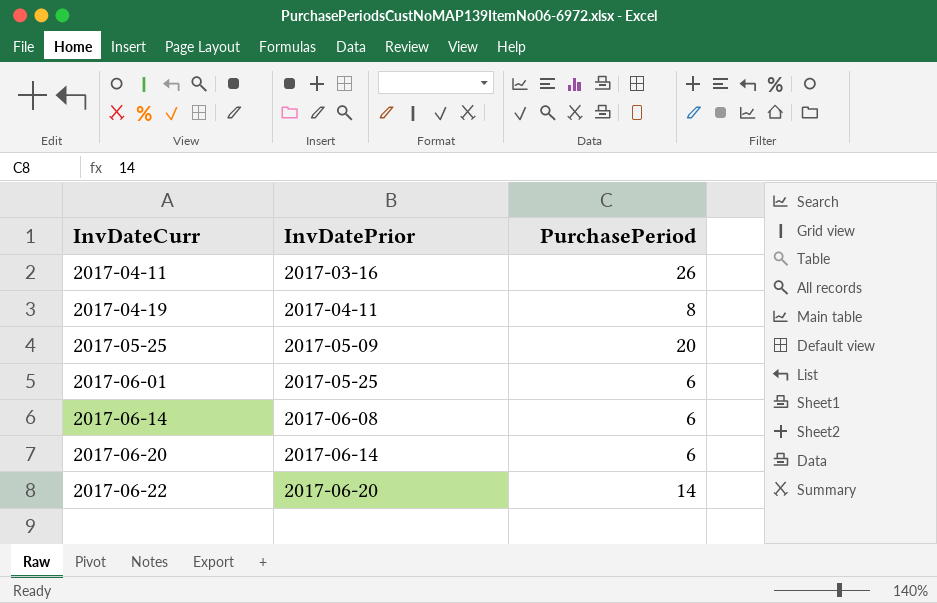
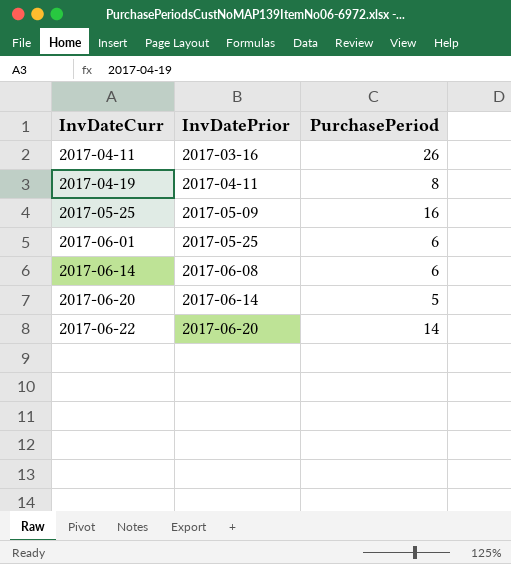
2017-05-25 | PurchasePeriod: 20 -> 16
2017-06-20 | PurchasePeriod: 6 -> 5

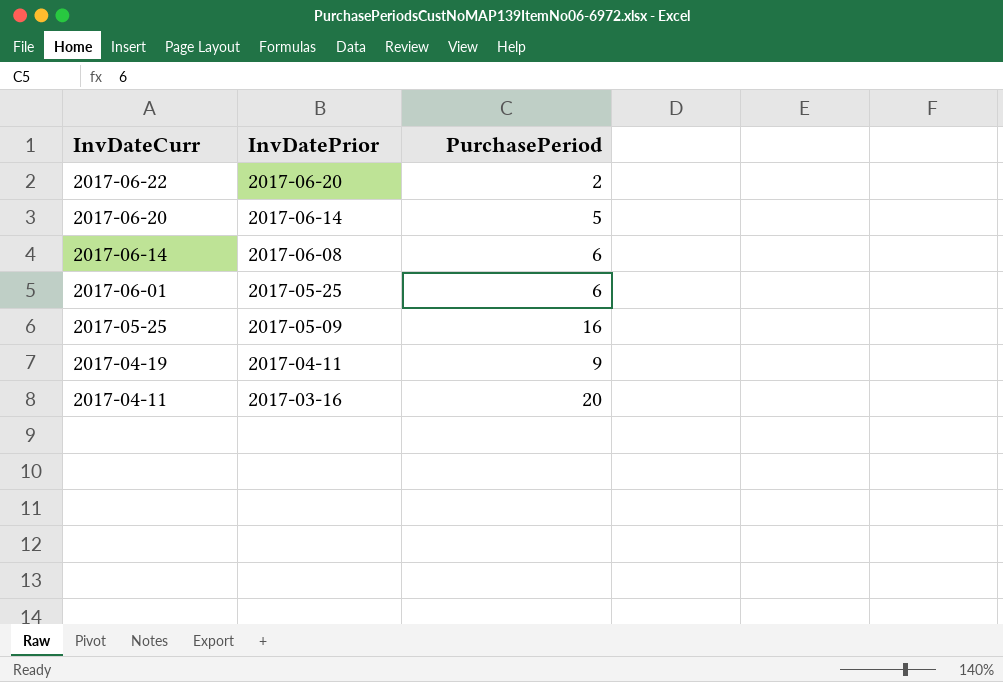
row order: InvDateCurr ascending -> InvDateCurr descending
2017-06-22 | PurchasePeriod: 14 -> 2
2017-04-19 | PurchasePeriod: 8 -> 9
2017-04-11 | PurchasePeriod: 26 -> 20

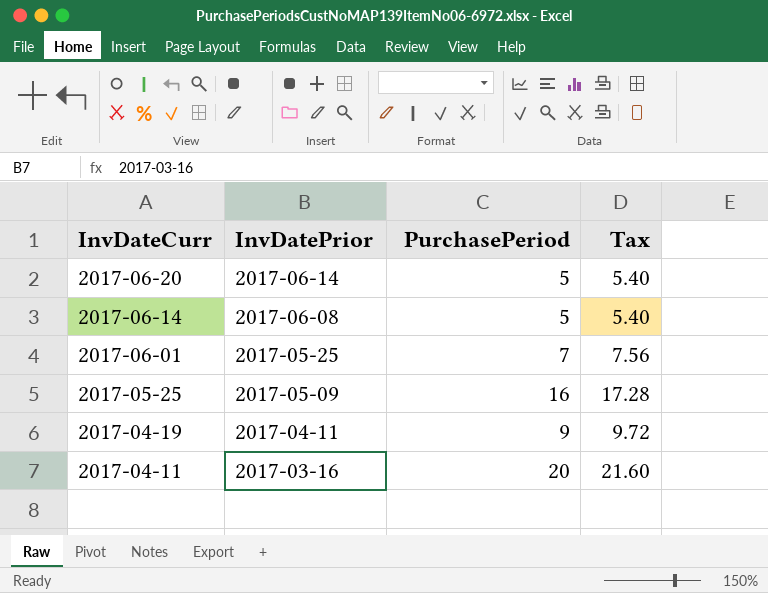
column Tax | formula: none -> [PurchasePeriod] * 1.08
row 2017-06-22: 2017-06-20 | 2 -> none
2017-06-14 | PurchasePeriod: 6 -> 5
2017-06-01 | PurchasePeriod: 6 -> 7

